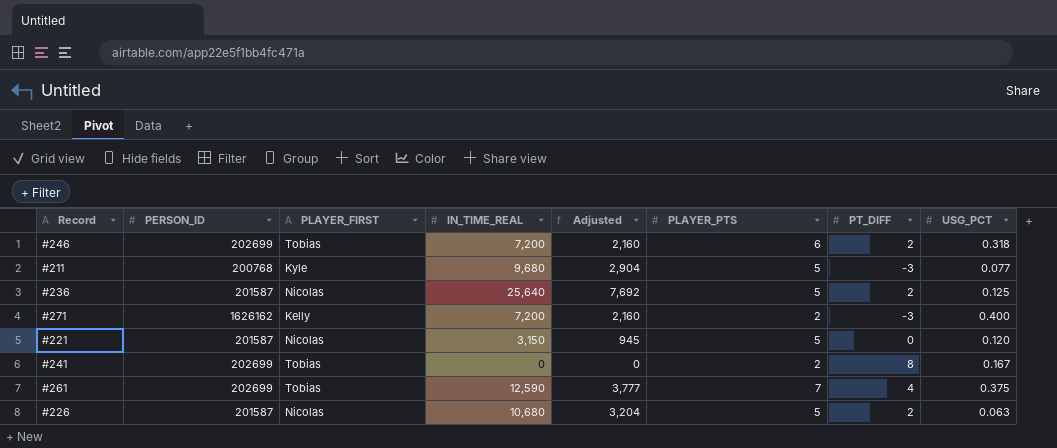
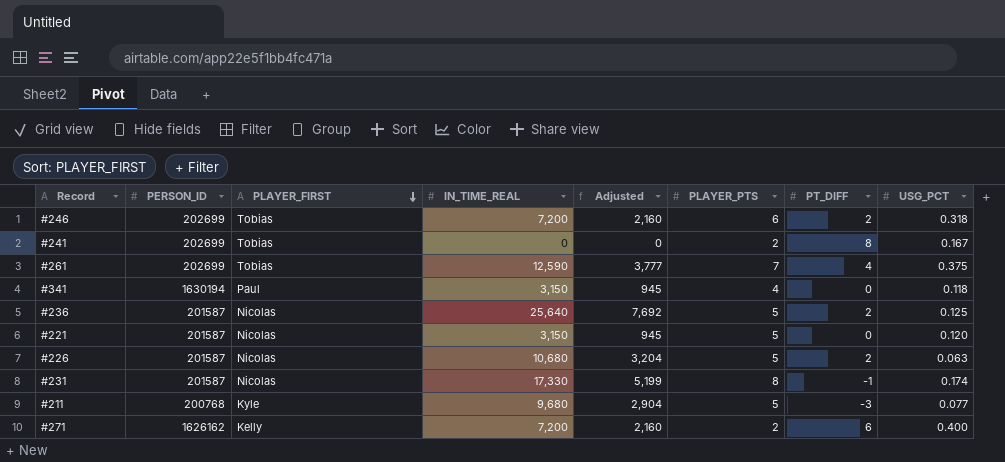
row order: none -> PLAYER_FIRST descending
row #341: none -> 1630194 | Paul | 3,150 | 945 | 4 | 0 | 0.118
row #231: none -> 201587 | Nicolas | 17,330 | 5,199 | 8 | -1 | 0.174
#271 | PT_DIFF: -3 -> 6

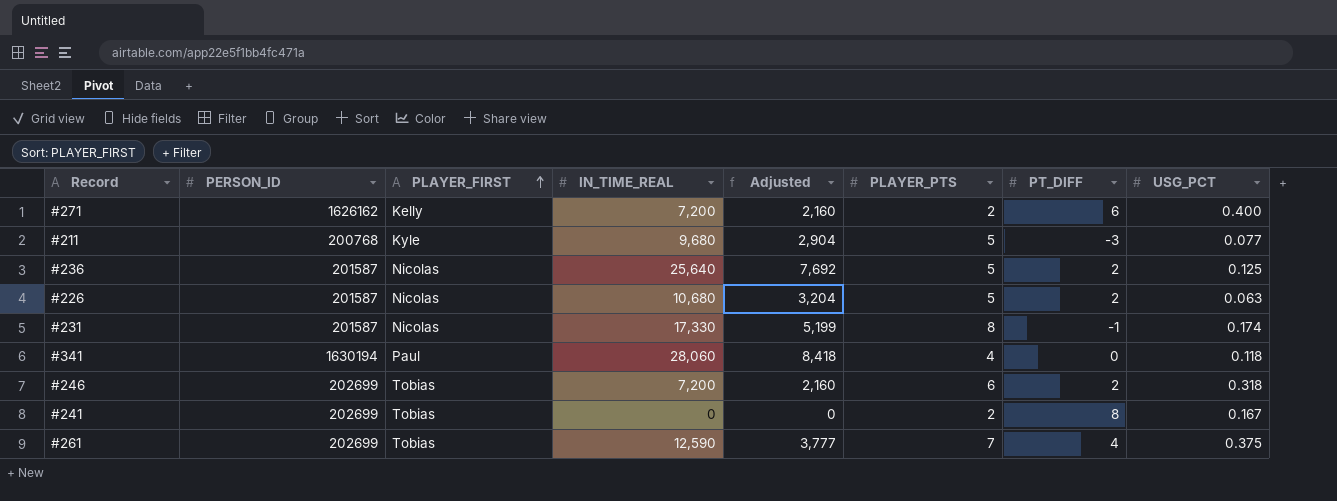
row order: PLAYER_FIRST descending -> PLAYER_FIRST ascending
row #221: 201587 | Nicolas | 3,150 | 945 | 5 | 0 | 0.120 -> none
#341 | IN_TIME_REAL: 3,150 -> 28,060
#341 | Adjusted: 945 -> 8,418

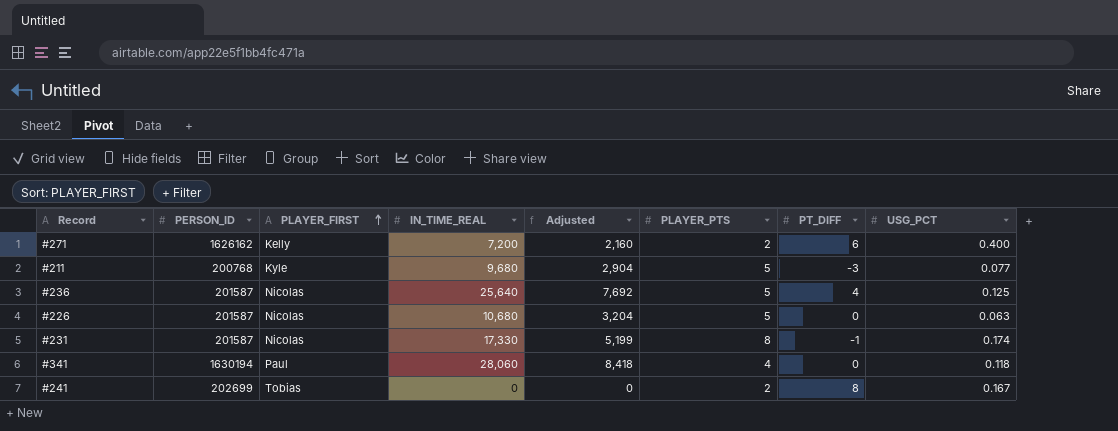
row #246: 202699 | Tobias | 7,200 | 2,160 | 6 | 2 | 0.318 -> none
row #261: 202699 | Tobias | 12,590 | 3,777 | 7 | 4 | 0.375 -> none
#236 | PT_DIFF: 2 -> 4
#226 | PT_DIFF: 2 -> 0

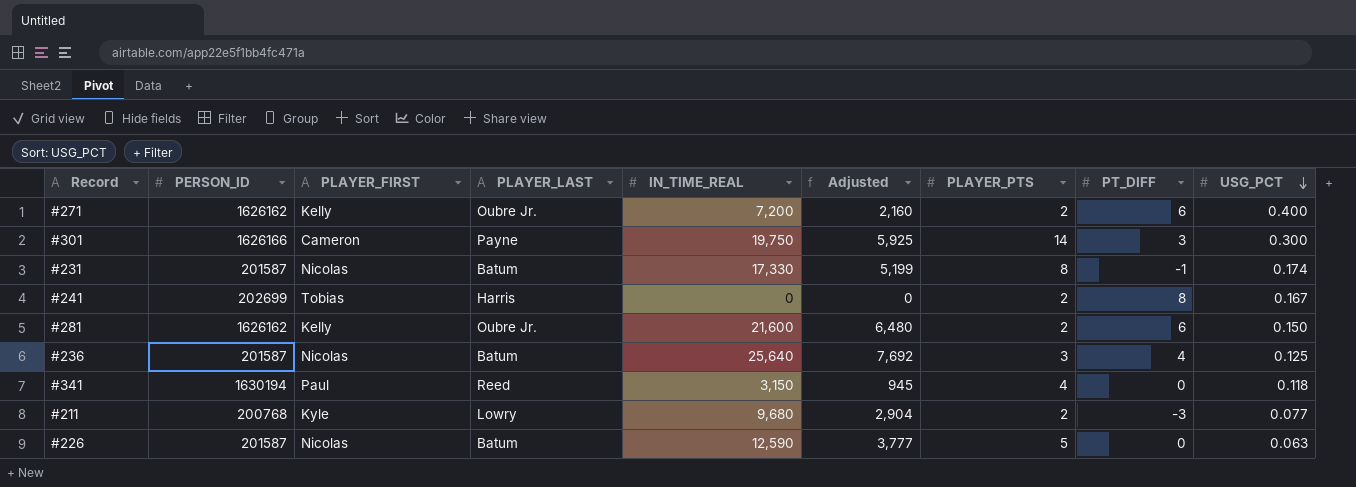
row order: PLAYER_FIRST ascending -> USG_PCT descending
column PLAYER_LAST | position: none -> 4
row #301: none -> 1626166 | Cameron | Payne | 19,750 | 5,925 | 14 | 3 | 0.300
row #281: none -> 1626162 | Kelly | Oubre Jr. | 21,600 | 6,480 | 2 | 6 | 0.150
#236 | PLAYER_PTS: 5 -> 3
#341 | IN_TIME_REAL: 28,060 -> 3,150
#341 | Adjusted: 8,418 -> 945
#211 | PLAYER_PTS: 5 -> 2
#226 | IN_TIME_REAL: 10,680 -> 12,590
#226 | Adjusted: 3,204 -> 3,777

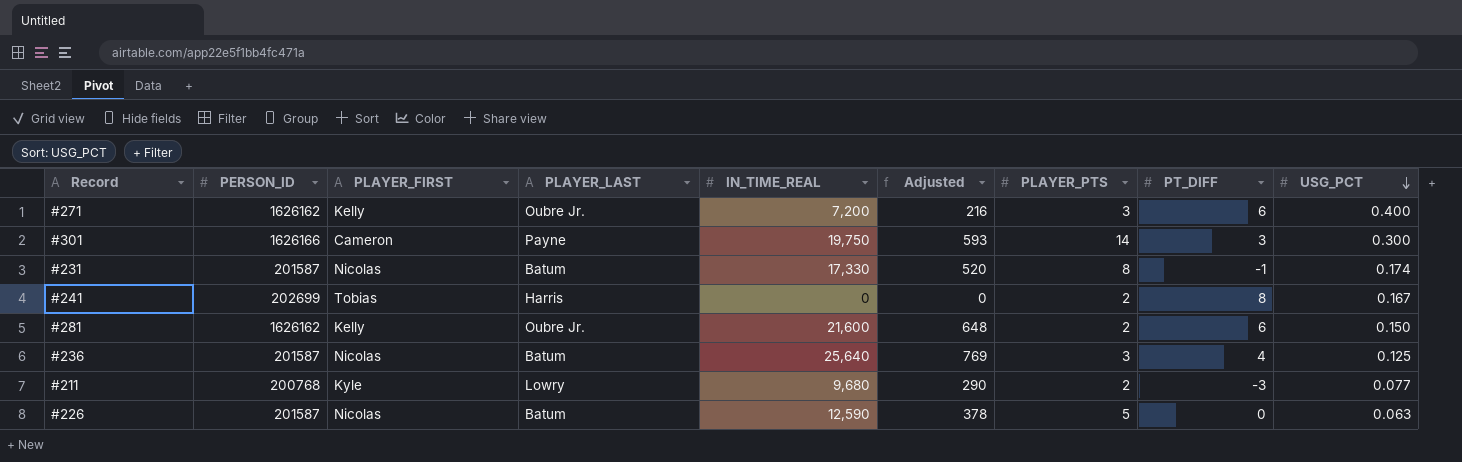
column Adjusted | formula: [IN_TIME_REAL] * 0.3 -> [IN_TIME_REAL] * 0.03
row #341: 1630194 | Paul | Reed | 3,150 | 945 | 4 | 0 | 0.118 -> none
#271 | PLAYER_PTS: 2 -> 3

